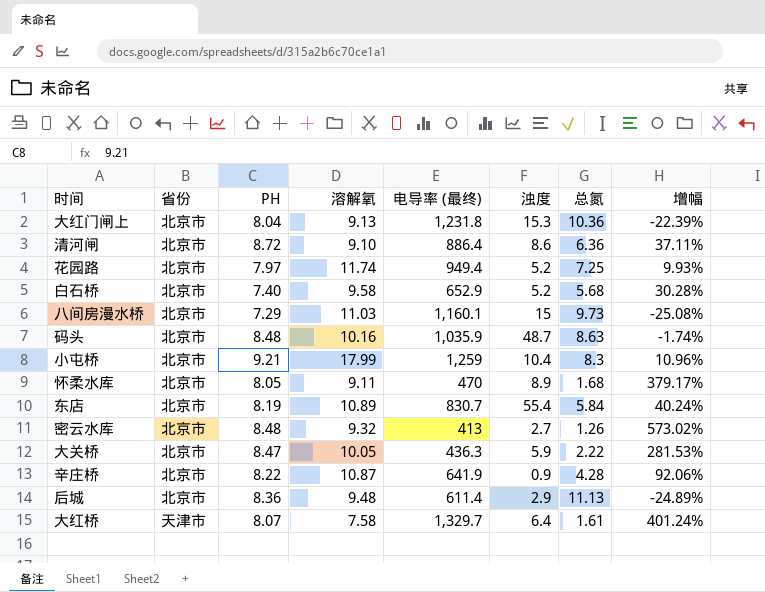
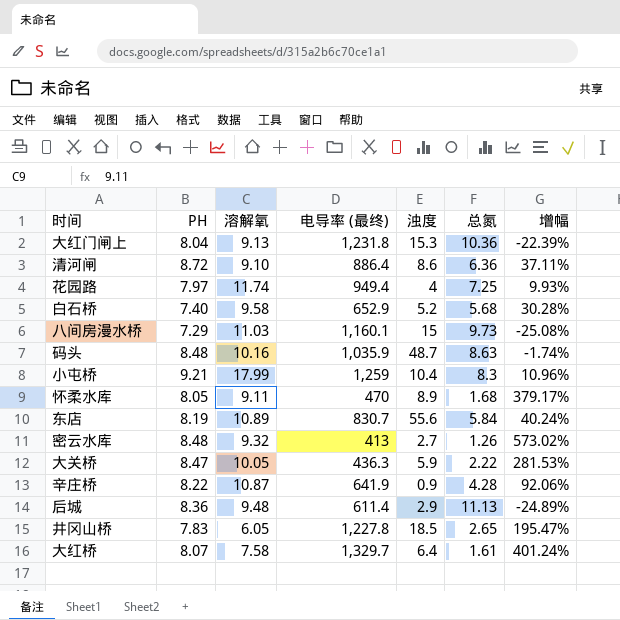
column 省份 | position: 2 -> none
花园路 | 浊度: 5.2 -> 4
东店 | 浊度: 55.4 -> 55.6
row 井冈山桥: none -> 7.83 | 6.05 | 1,227.8 | 18.5 | 2.65 | 195.47%

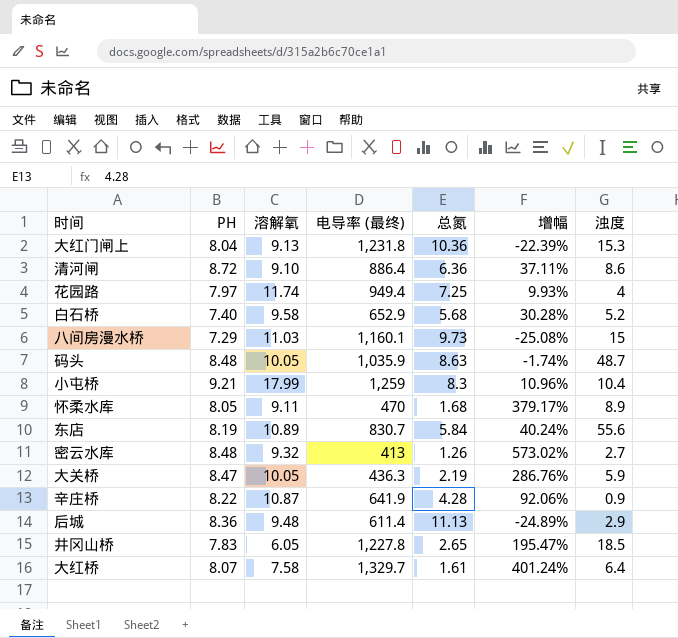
column 浊度 | position: 5 -> 7
码头 | 溶解氧: 10.16 -> 10.05
大关桥 | 总氮: 2.22 -> 2.19
大关桥 | 增幅: 281.53% -> 286.76%

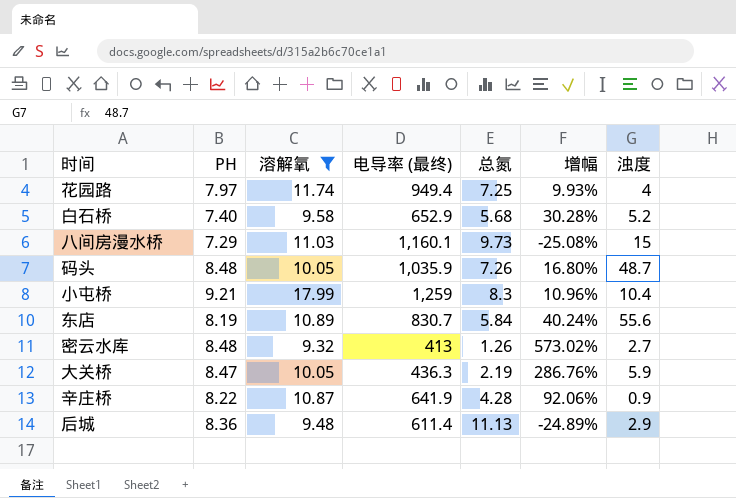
filter: none -> 溶解氧 >= 9.32
码头 | 总氮: 8.63 -> 7.26
码头 | 增幅: -1.74% -> 16.80%

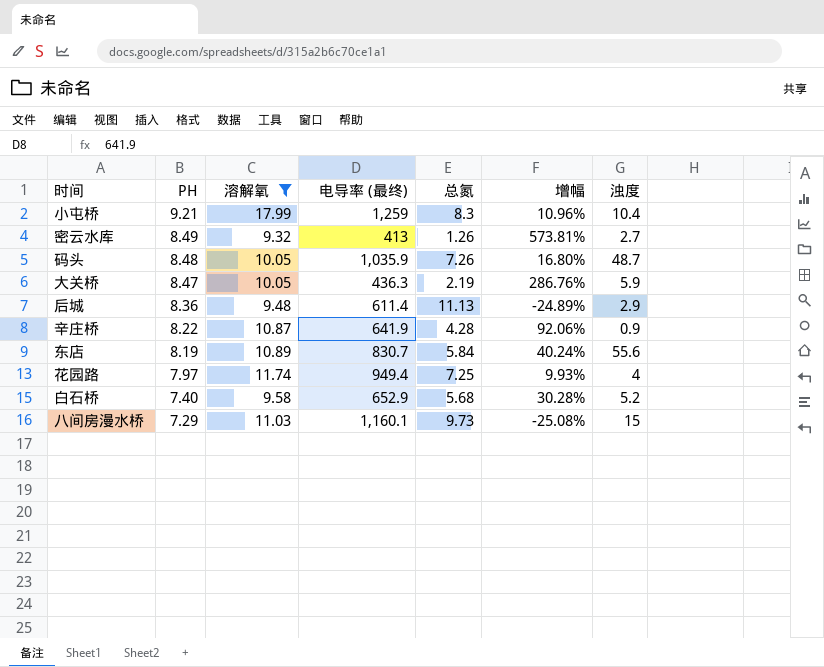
row order: none -> PH descending
密云水库 | PH: 8.48 -> 8.49
密云水库 | 增幅: 573.02% -> 573.81%

